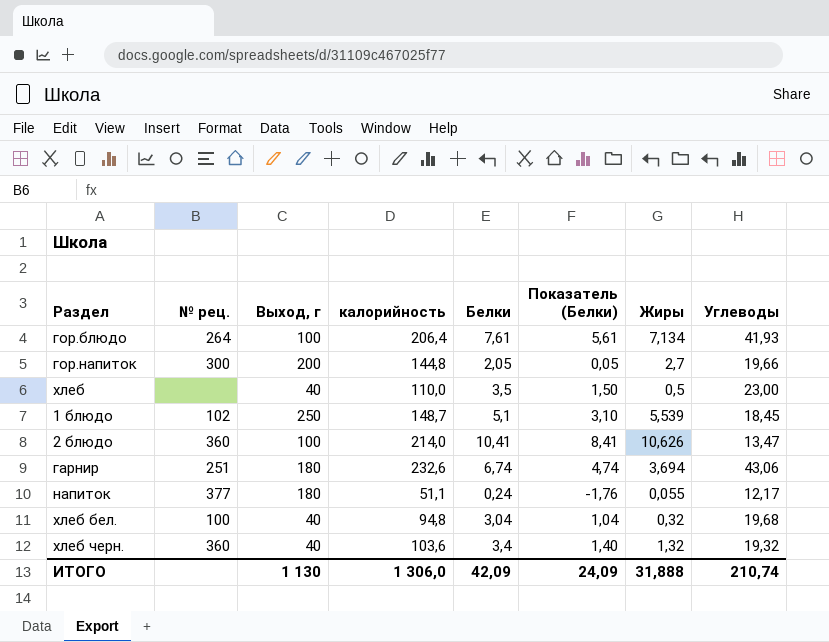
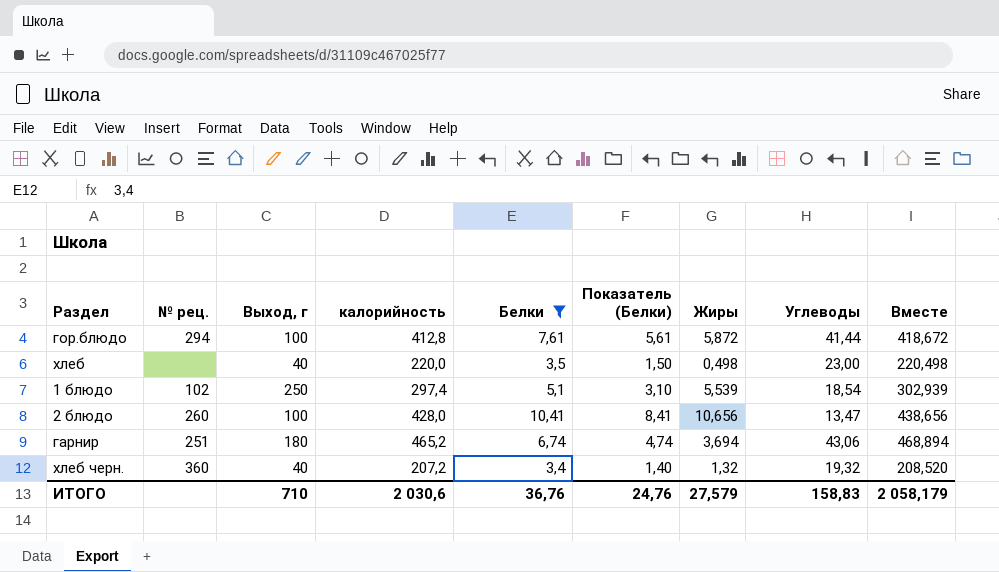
filter: none -> Белки >= 3,4
column Вместе | formula: none -> [калорийность] + [Жиры]
гор.блюдо | № рец.: 264 -> 294
гор.блюдо | калорийность: 206,4 -> 412,8
гор.блюдо | Жиры: 7,134 -> 5,872
гор.блюдо | Углеводы: 41,93 -> 41,44
хлеб | калорийность: 110,0 -> 220,0
хлеб | Жиры: 0,5 -> 0,498
1 блюдо | калорийность: 148,7 -> 297,4
1 блюдо | Углеводы: 18,45 -> 18,54
2 блюдо | № рец.: 360 -> 260
2 блюдо | калорийность: 214,0 -> 428,0
2 блюдо | Жиры: 10,626 -> 10,656
гарнир | калорийность: 232,6 -> 465,2
хлеб черн. | калорийность: 103,6 -> 207,2
ИТОГО | Выход, г: 1 130 -> 710
ИТОГО | калорийность: 1 306,0 -> 2 030,6
ИТОГО | Белки: 42,09 -> 36,76
ИТОГО | Показатель (Белки): 24,09 -> 24,76
ИТОГО | Жиры: 31,888 -> 27,579
ИТОГО | Углеводы: 210,74 -> 158,83

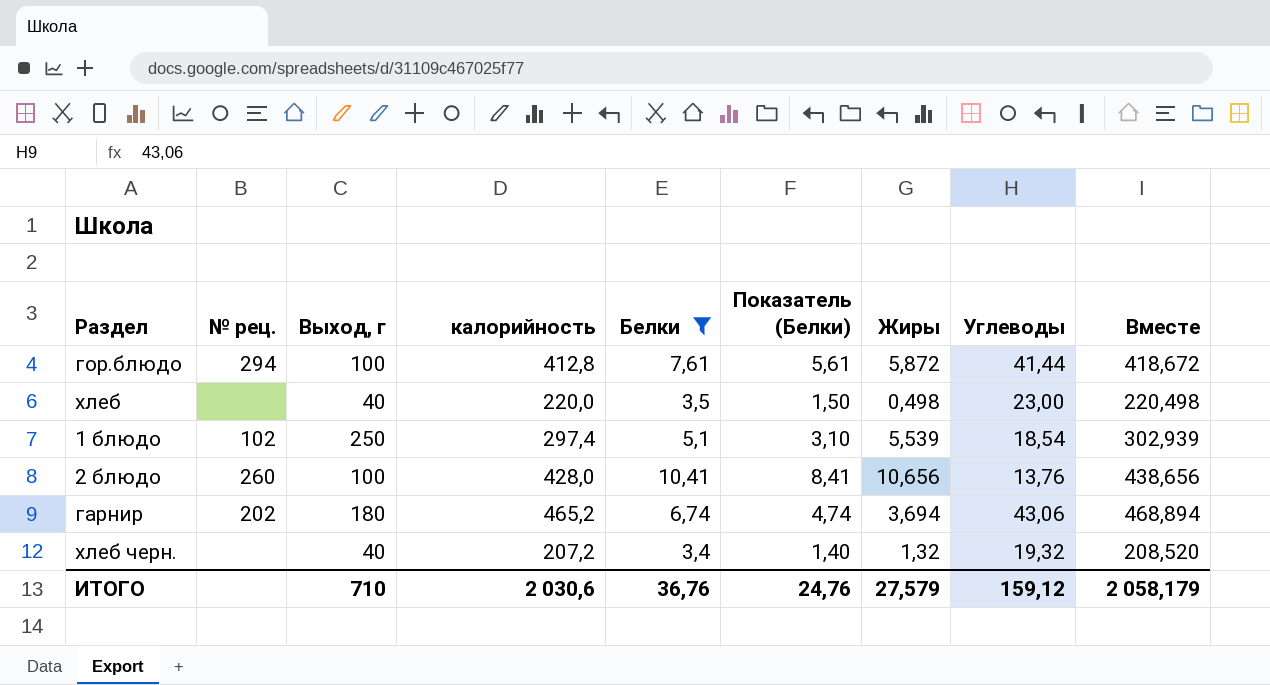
2 блюдо | Углеводы: 13,47 -> 13,76
гарнир | № рец.: 251 -> 202
хлеб черн. | № рец.: 360 -> none
ИТОГО | Углеводы: 158,83 -> 159,12

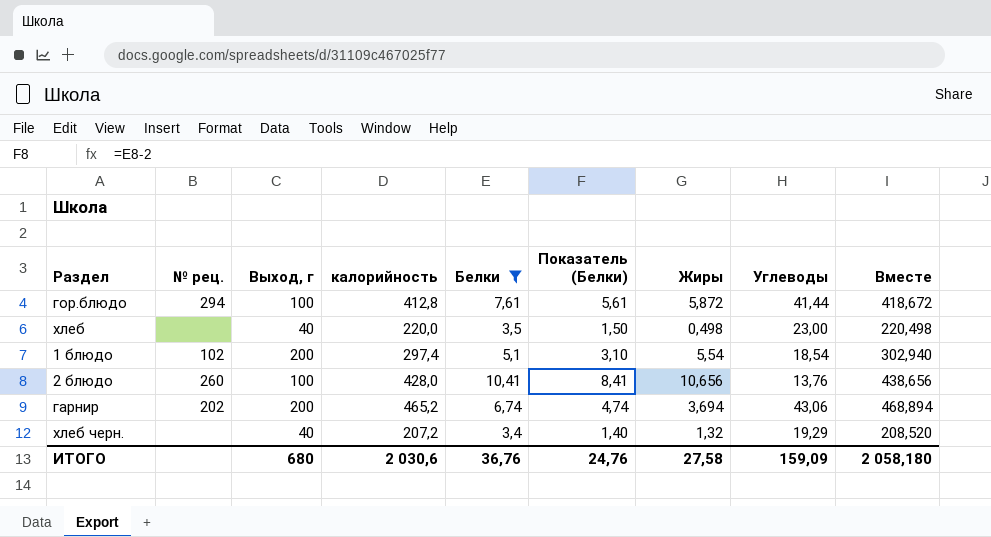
1 блюдо | Выход, г: 250 -> 200
1 блюдо | Жиры: 5,539 -> 5,54
1 блюдо | Вместе: 302,939 -> 302,940
гарнир | Выход, г: 180 -> 200
хлеб черн. | Углеводы: 19,32 -> 19,29
ИТОГО | Выход, г: 710 -> 680
ИТОГО | Жиры: 27,579 -> 27,58
ИТОГО | Углеводы: 159,12 -> 159,09
ИТОГО | Вместе: 2 058,179 -> 2 058,180

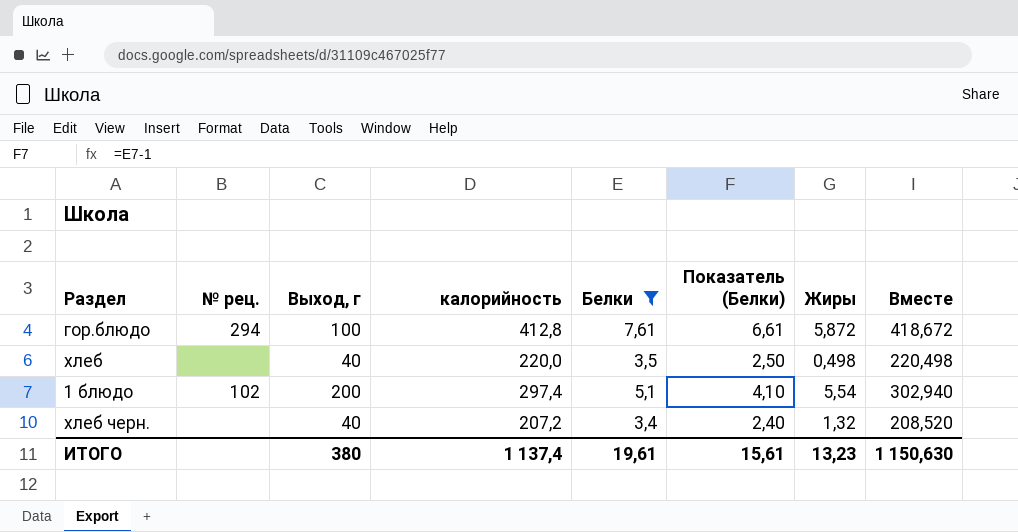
column Углеводы | position: 8 -> none
column Показатель (Белки) | formula: [Белки] - 2 -> [Белки] - 1
row 2 блюдо: 260 | 100 | 428,0 | 10,41 | 8,41 | 10,656 | 13,76 | 438,656 -> none
row гарнир: 202 | 200 | 465,2 | 6,74 | 4,74 | 3,694 | 43,06 | 468,894 -> none
ИТОГО | Выход, г: 680 -> 380
ИТОГО | калорийность: 2 030,6 -> 1 137,4
ИТОГО | Белки: 36,76 -> 19,61
ИТОГО | Показатель (Белки): 24,76 -> 15,61
ИТОГО | Жиры: 27,58 -> 13,23
ИТОГО | Вместе: 2 058,180 -> 1 150,630

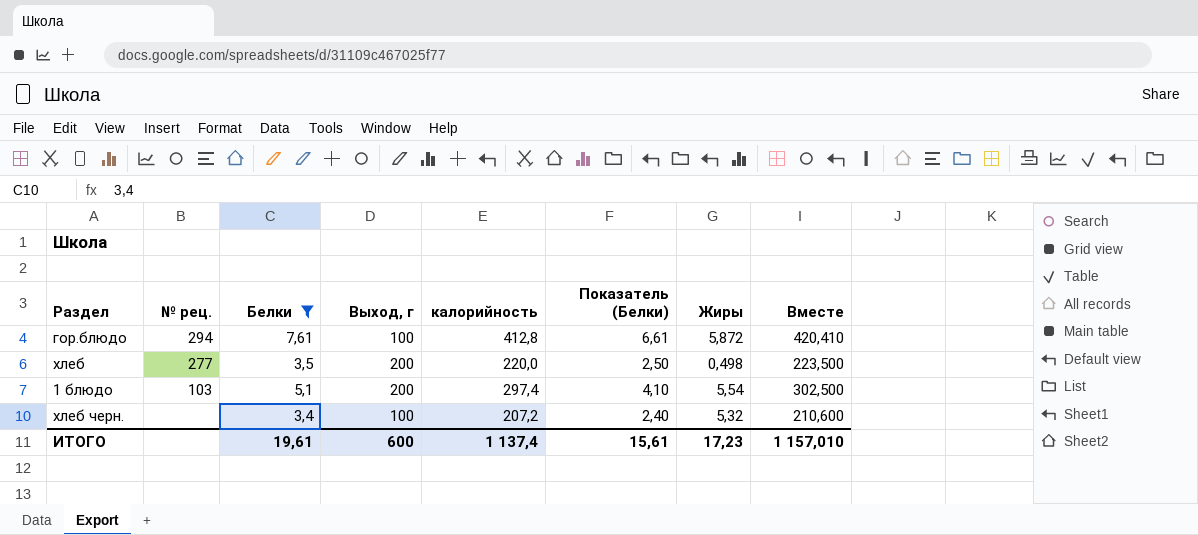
column Белки | position: 5 -> 3
column Вместе | formula: [калорийность] + [Жиры] -> [Белки] + [калорийность]
хлеб | № рец.: none -> 277
хлеб | Выход, г: 40 -> 200
1 блюдо | № рец.: 102 -> 103
хлеб черн. | Выход, г: 40 -> 100
хлеб черн. | Жиры: 1,32 -> 5,32
ИТОГО | Выход, г: 380 -> 600
ИТОГО | Жиры: 13,23 -> 17,23
ИТОГО | Вместе: 1 150,630 -> 1 157,010

